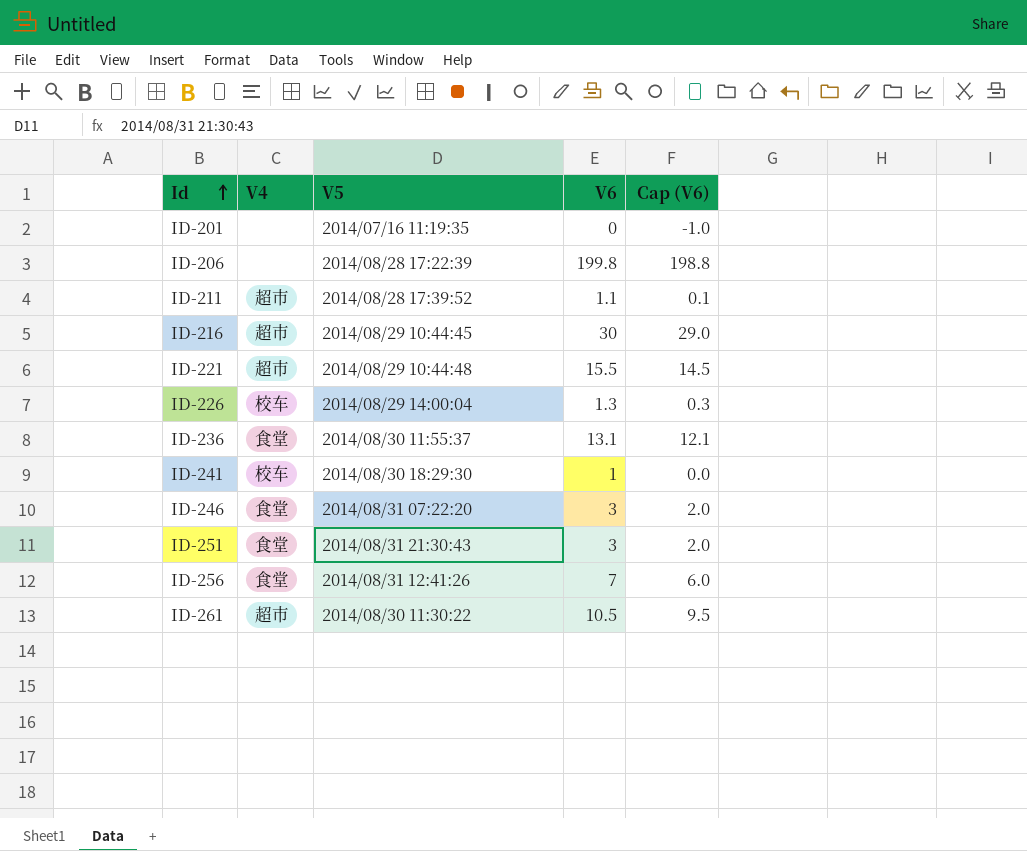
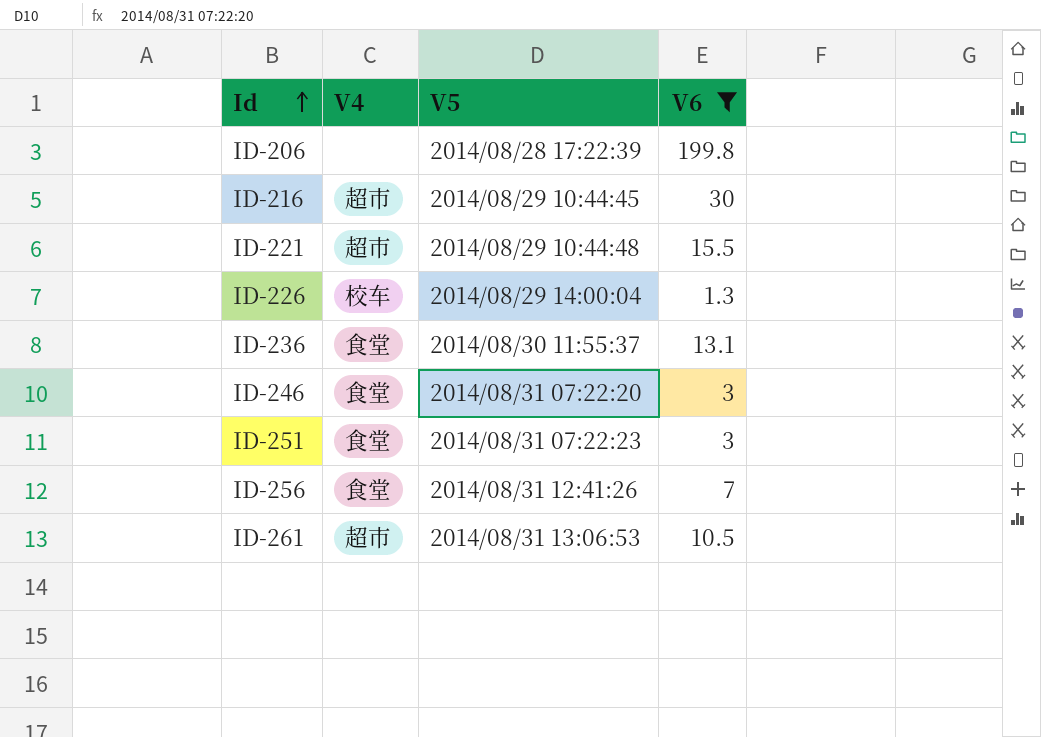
filter: none -> V6 >= 1.3
column Cap (V6) | formula: [V6] - 1 -> none
ID-251 | V5: 2014/08/31 21:30:43 -> 2014/08/31 07:22:23
ID-261 | V5: 2014/08/30 11:30:22 -> 2014/08/31 13:06:53

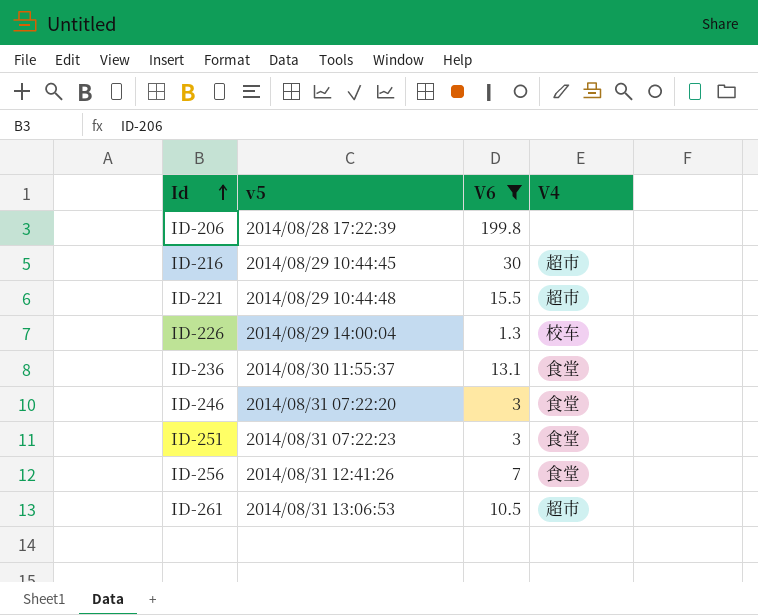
column name: V5 -> v5
column V4 | position: 2 -> 4

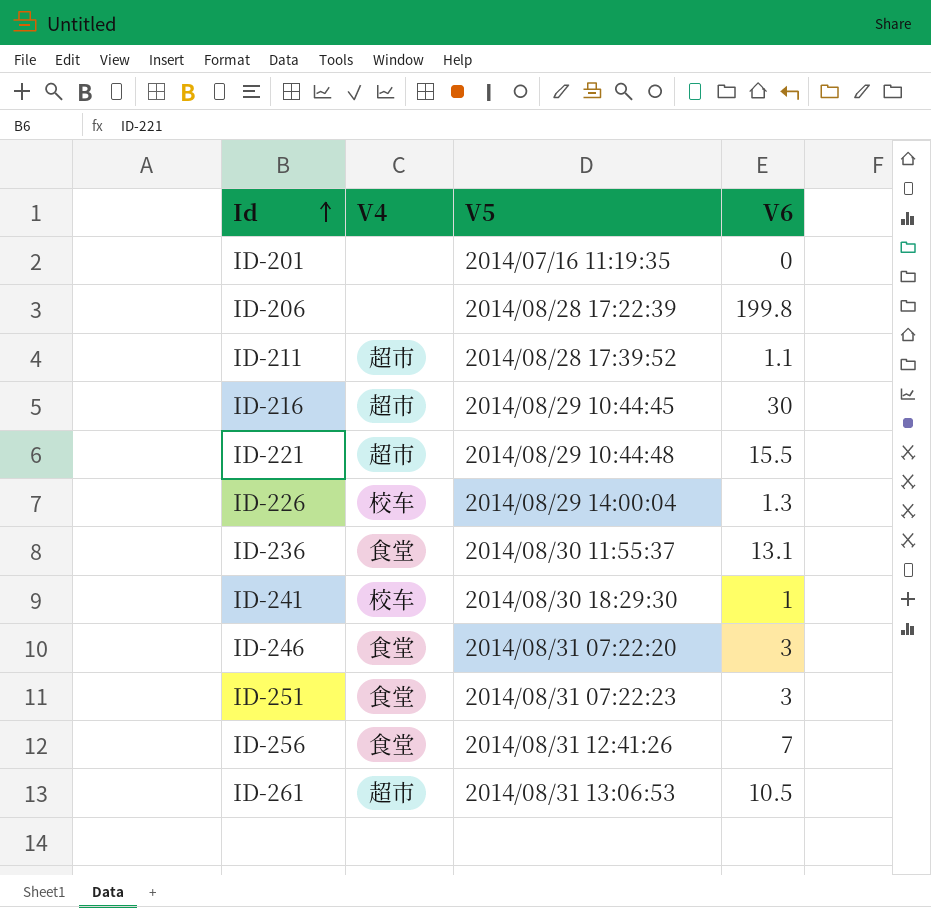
filter: V6 >= 1.3 -> none
column V4 | position: 4 -> 2
column name: v5 -> V5

